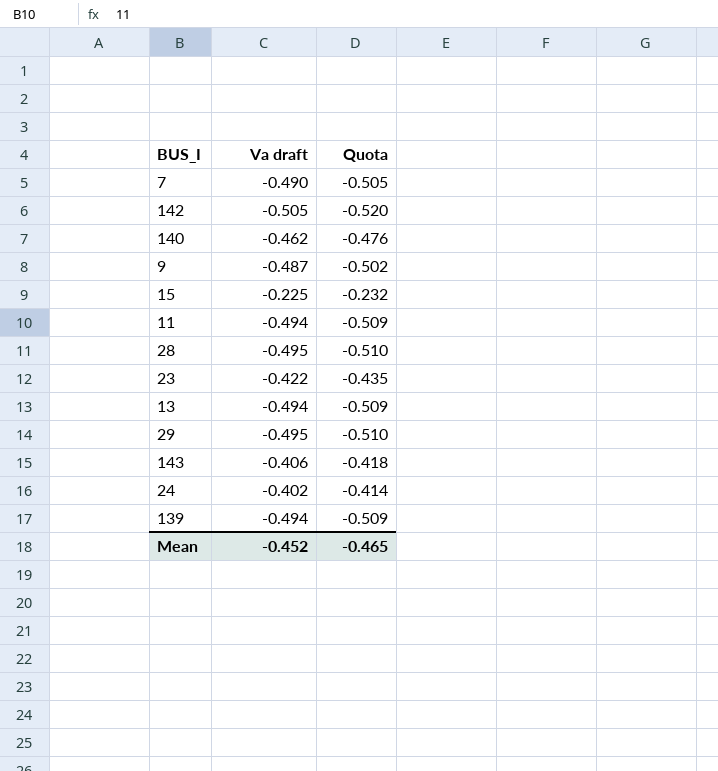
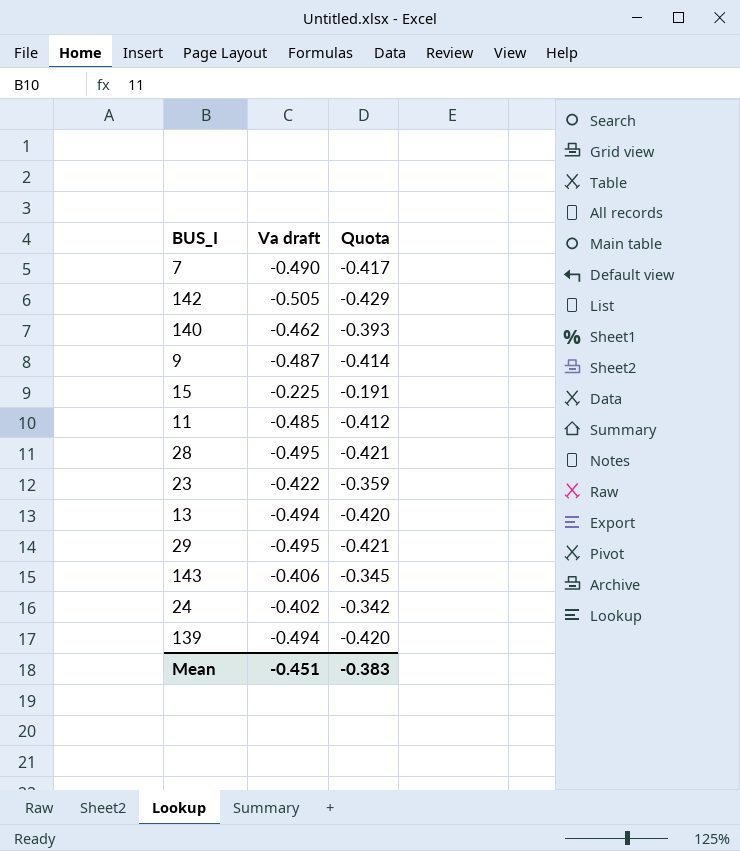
column Quota | formula: [Va draft] * 1.03 -> [Va draft] * 0.85
11 | Va draft: -0.494 -> -0.485
Mean | Va draft: -0.452 -> -0.451
Mean | Quota: -0.465 -> -0.383

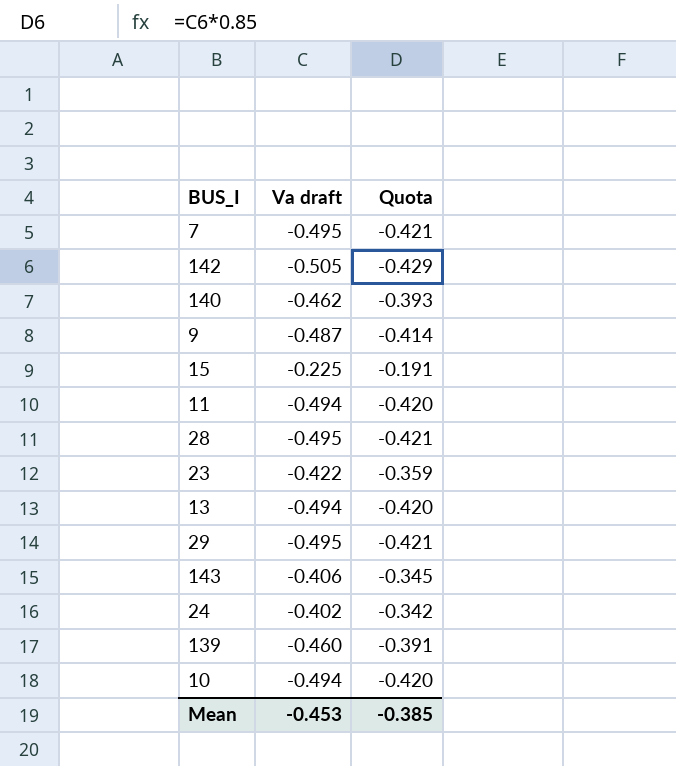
7 | Va draft: -0.490 -> -0.495
7 | Quota: -0.417 -> -0.421
11 | Va draft: -0.485 -> -0.494
11 | Quota: -0.412 -> -0.420
139 | Va draft: -0.494 -> -0.460
139 | Quota: -0.420 -> -0.391
row 10: none -> -0.494 | -0.420
Mean | Va draft: -0.451 -> -0.453
Mean | Quota: -0.383 -> -0.385

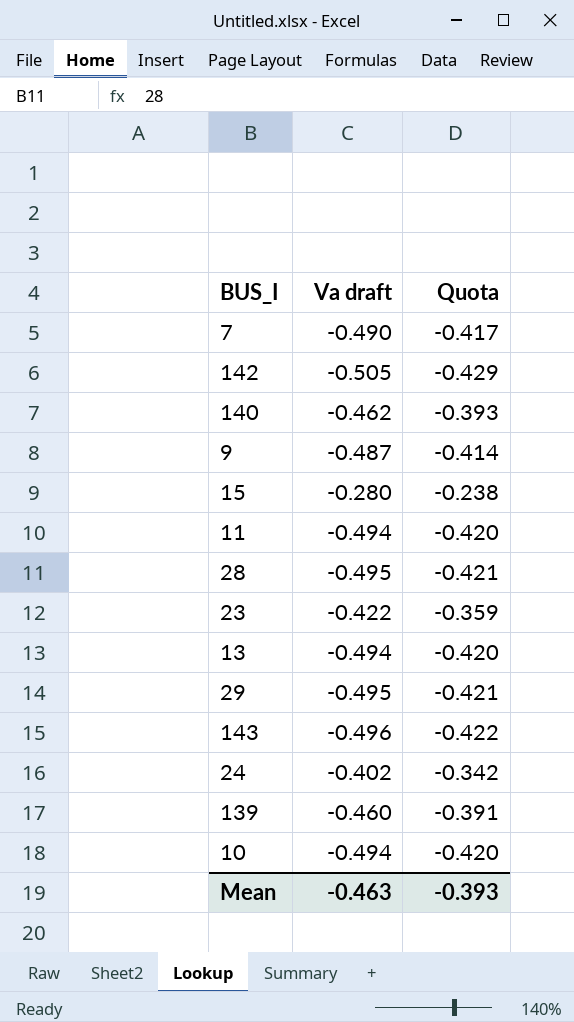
7 | Va draft: -0.495 -> -0.490
7 | Quota: -0.421 -> -0.417
15 | Va draft: -0.225 -> -0.280
15 | Quota: -0.191 -> -0.238
143 | Va draft: -0.406 -> -0.496
143 | Quota: -0.345 -> -0.422
Mean | Va draft: -0.453 -> -0.463
Mean | Quota: -0.385 -> -0.393

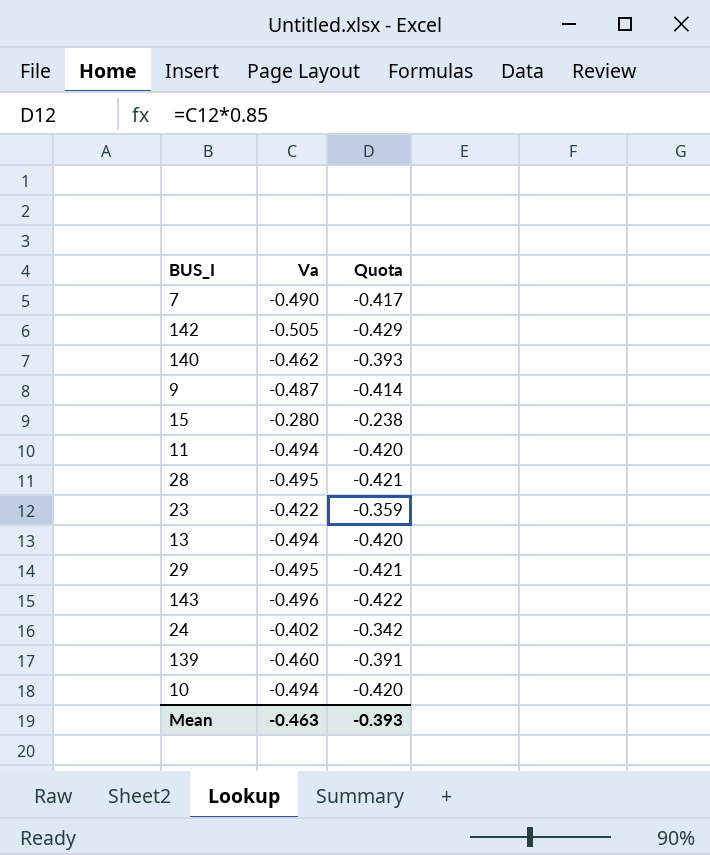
column name: Va draft -> Va

